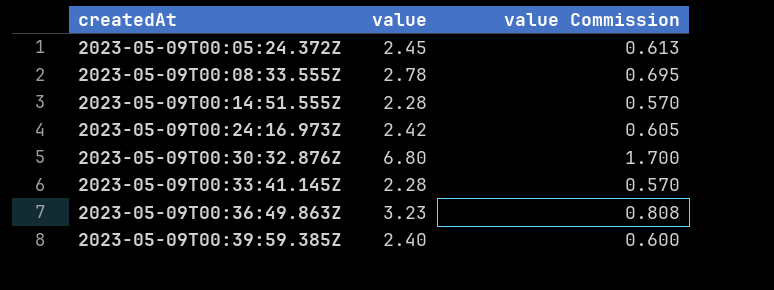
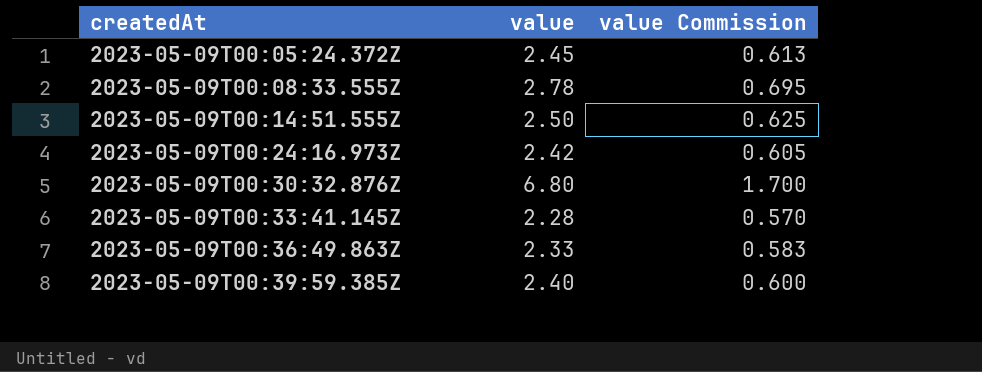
2023-05-09T00:14:51.555Z | value: 2.28 -> 2.50
2023-05-09T00:14:51.555Z | value Commission: 0.570 -> 0.625
2023-05-09T00:36:49.863Z | value: 3.23 -> 2.33
2023-05-09T00:36:49.863Z | value Commission: 0.808 -> 0.583

